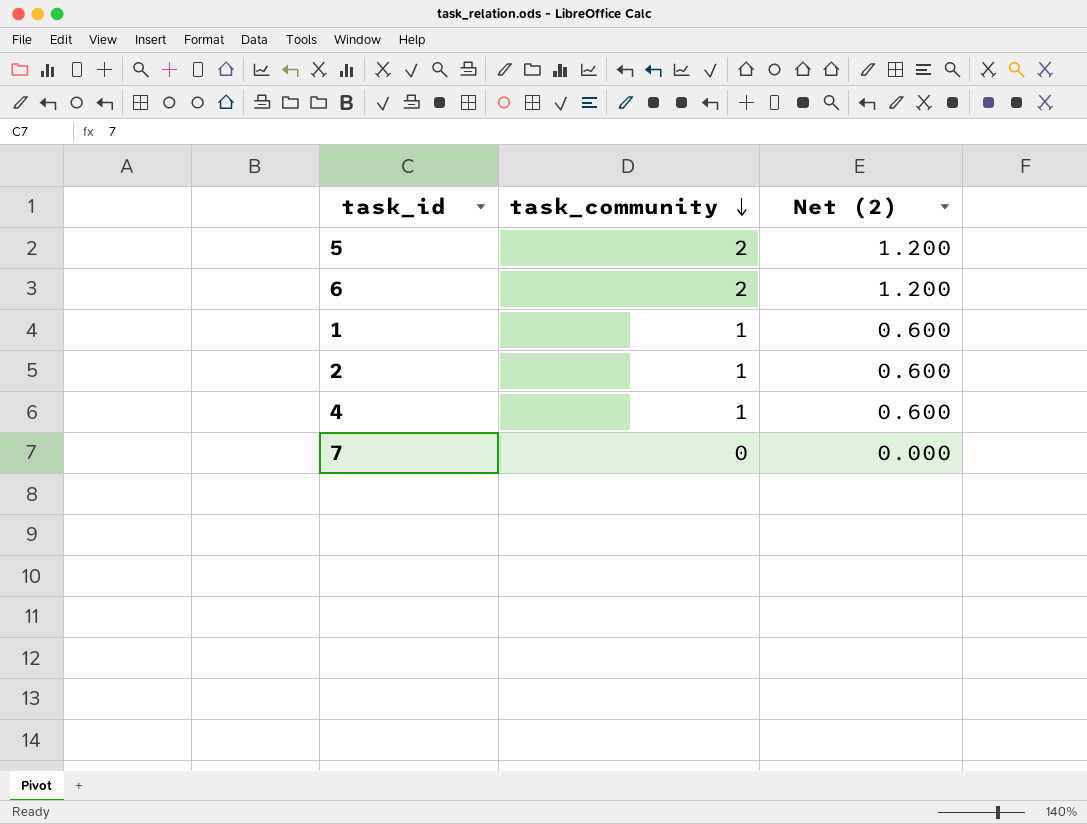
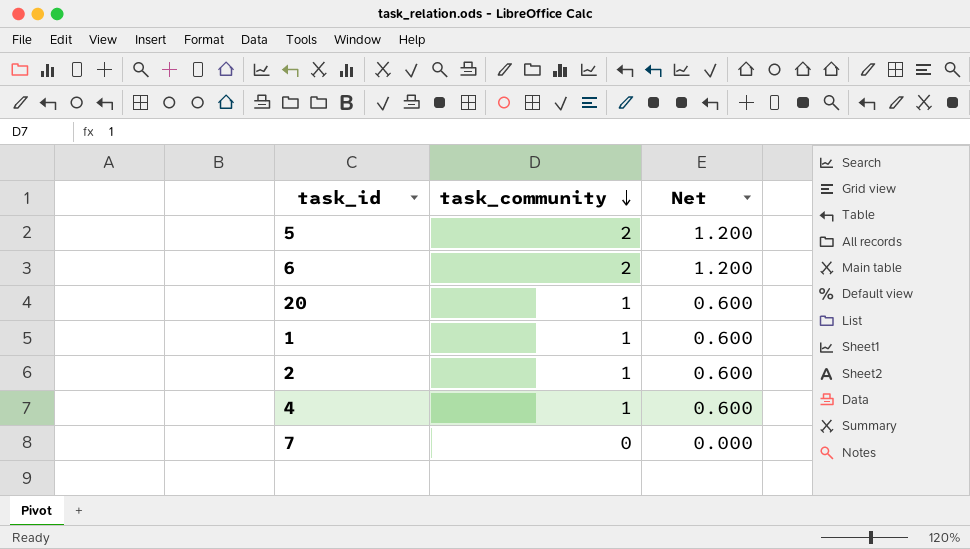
column name: Net (2) -> Net
row 20: none -> 1 | 0.600

